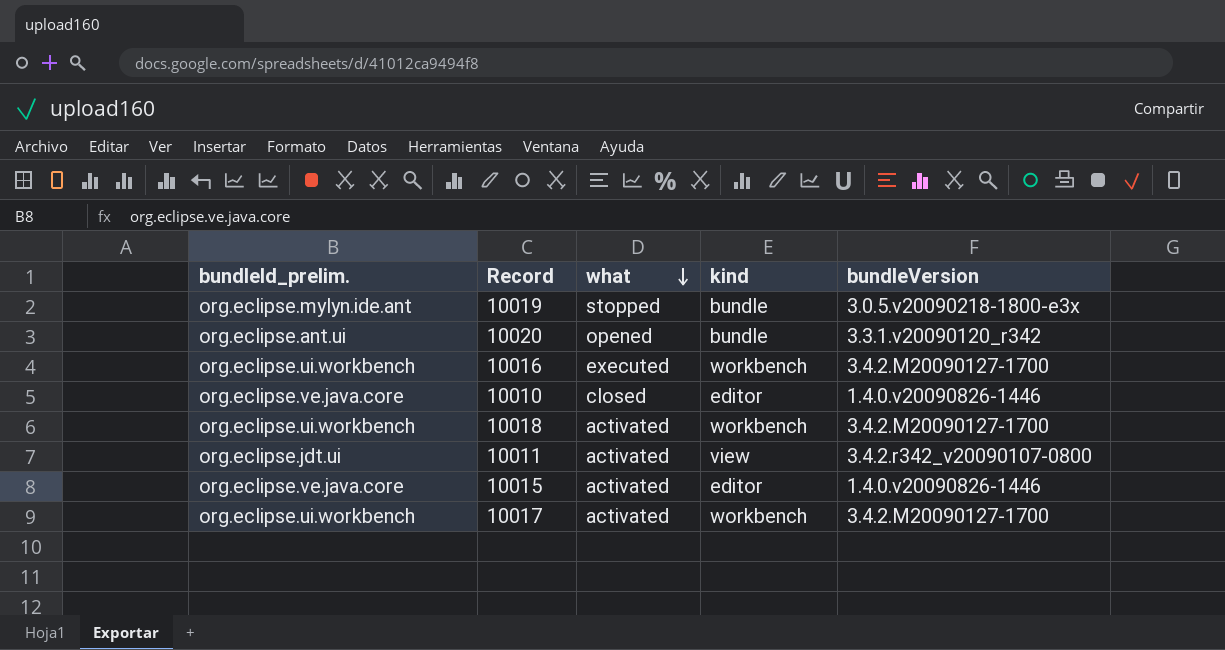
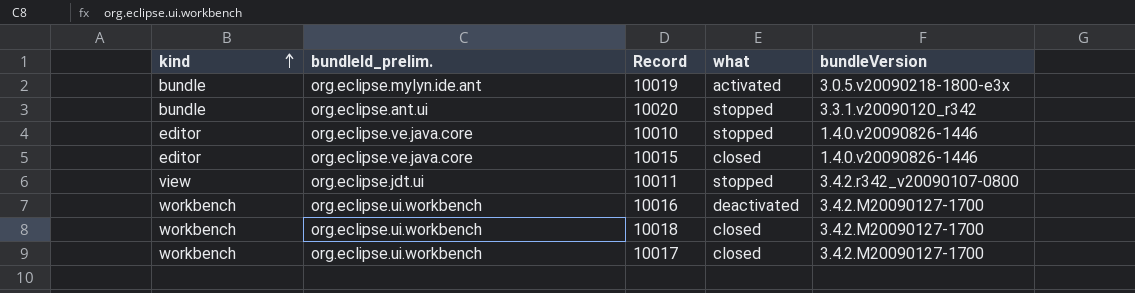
row order: what descending -> kind ascending
column kind | position: 4 -> 1
10019 | what: stopped -> activated
10020 | what: opened -> stopped
10010 | what: closed -> stopped
10015 | what: activated -> closed
10011 | what: activated -> stopped
10016 | what: executed -> deactivated
10018 | what: activated -> closed
10017 | what: activated -> closed

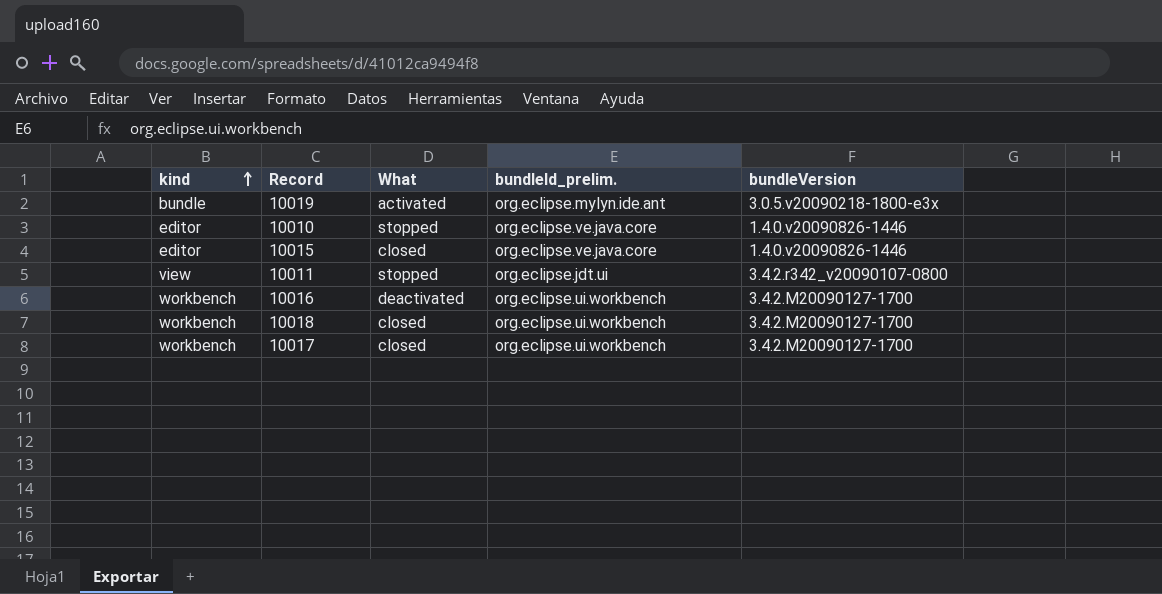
column name: what -> What
column bundleId_prelim. | position: 2 -> 4
row 10020: bundle | org.eclipse.ant.ui | stopped | 3.3.1.v20090120_r342 -> none

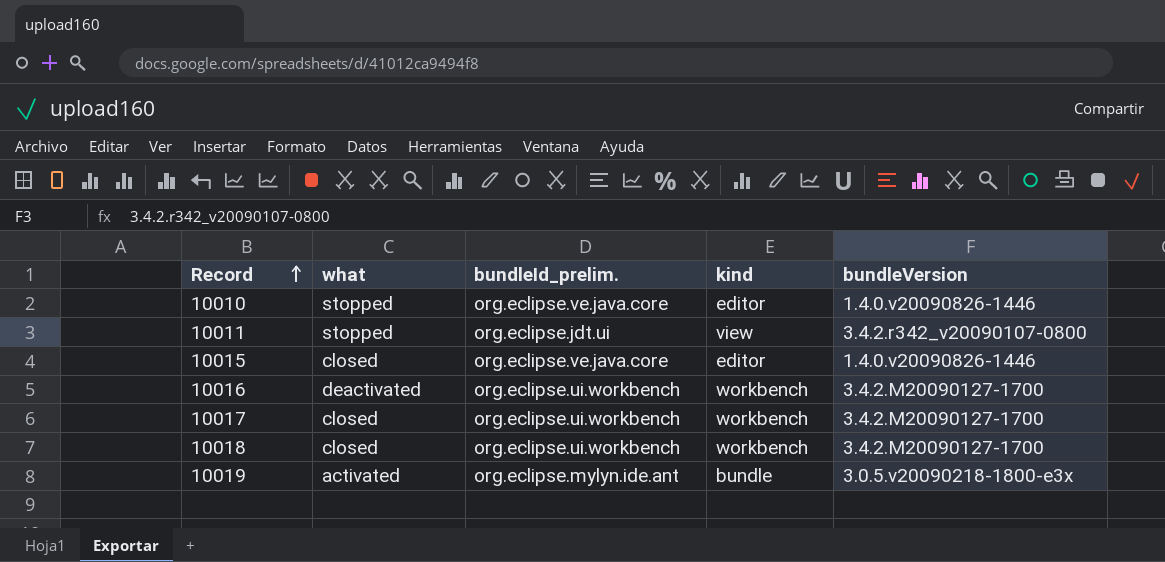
row order: kind ascending -> Record ascending
column name: What -> what
column kind | position: 1 -> 4

